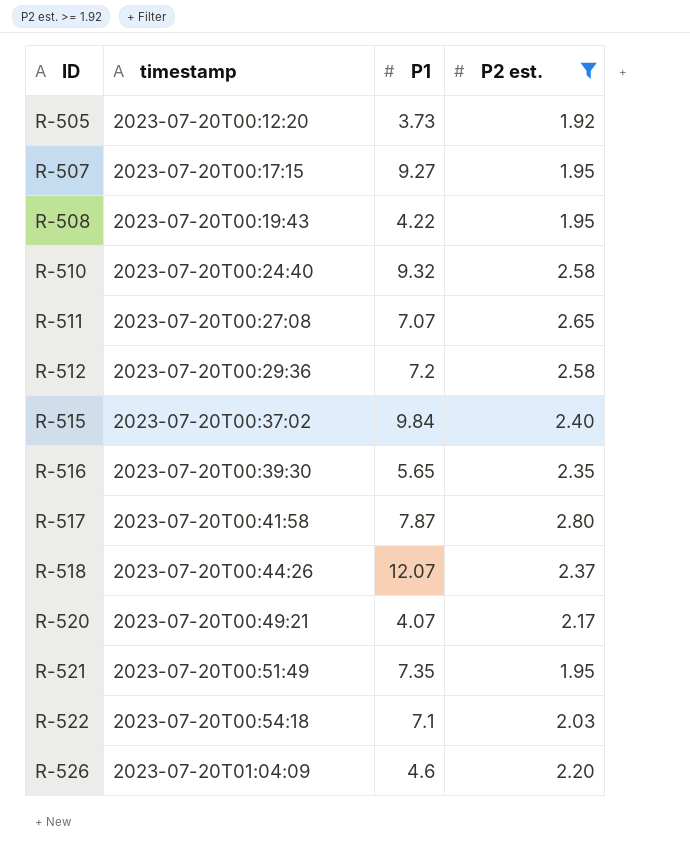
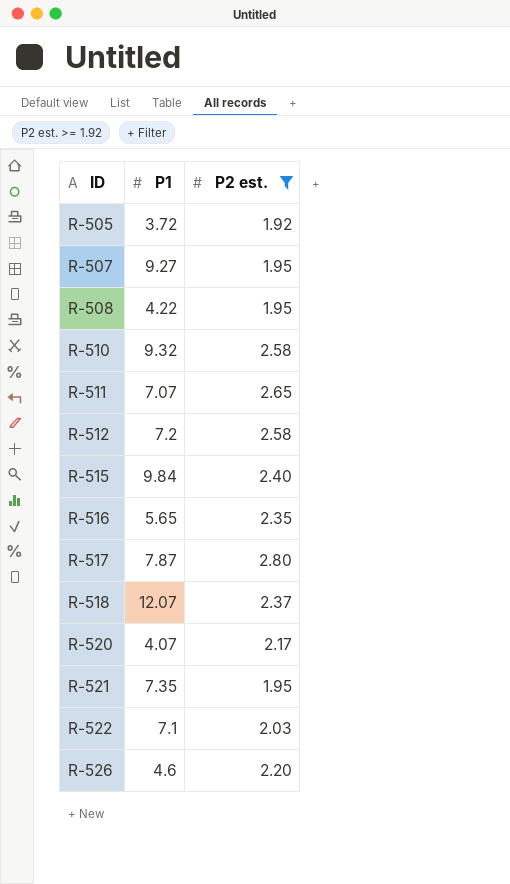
column timestamp | position: 2 -> none
R-505 | P1: 3.73 -> 3.72

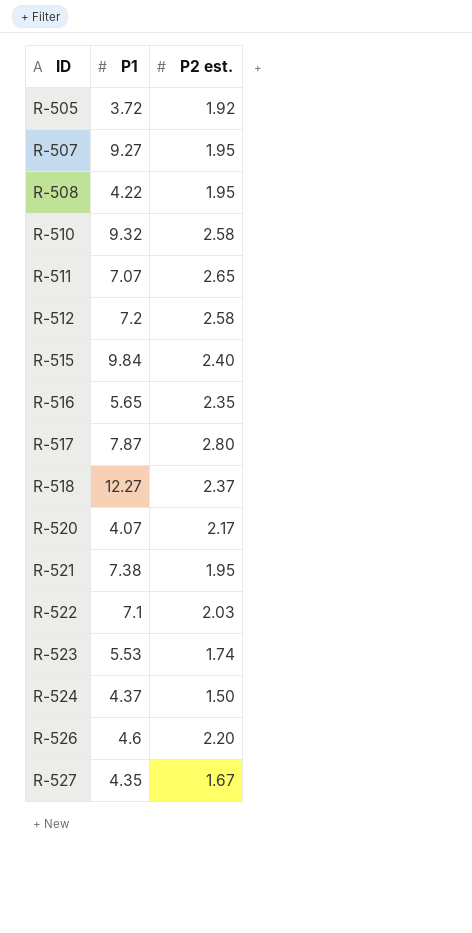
filter: P2 est. >= 1.92 -> none
R-518 | P1: 12.07 -> 12.27
R-521 | P1: 7.35 -> 7.38

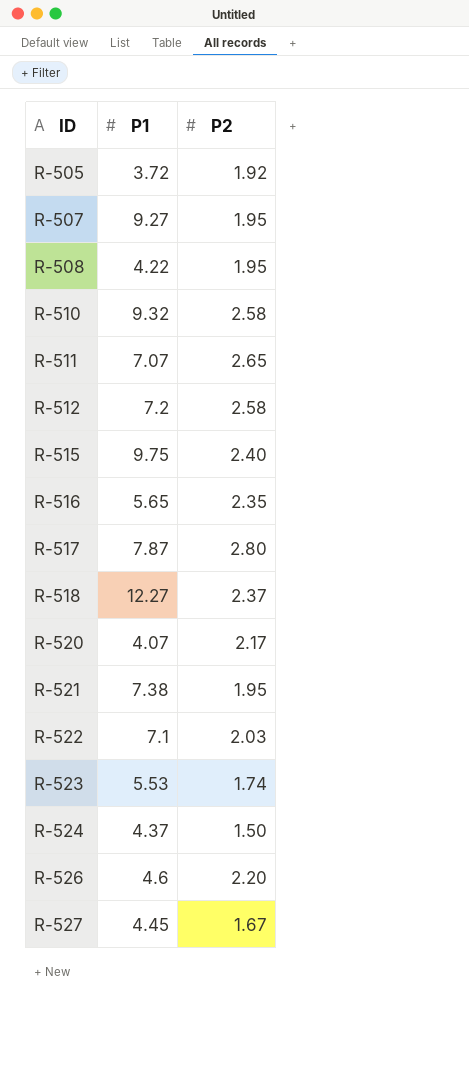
column name: P2 est. -> P2
R-515 | P1: 9.84 -> 9.75
R-527 | P1: 4.35 -> 4.45

